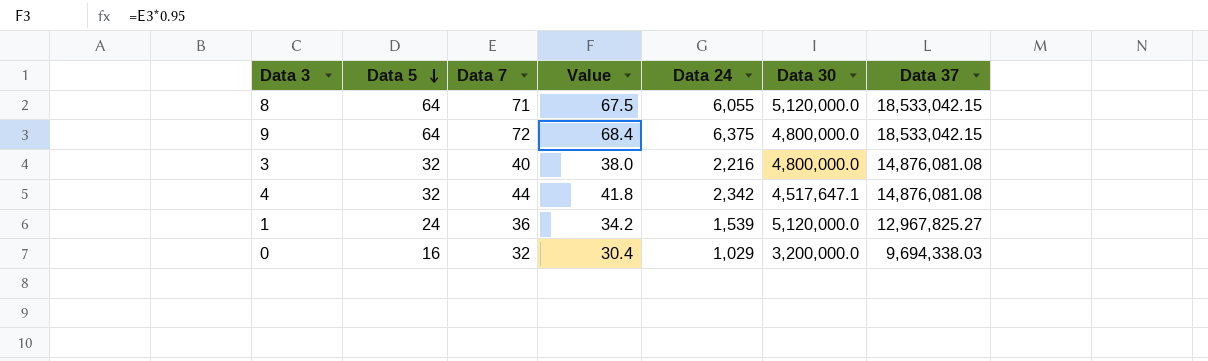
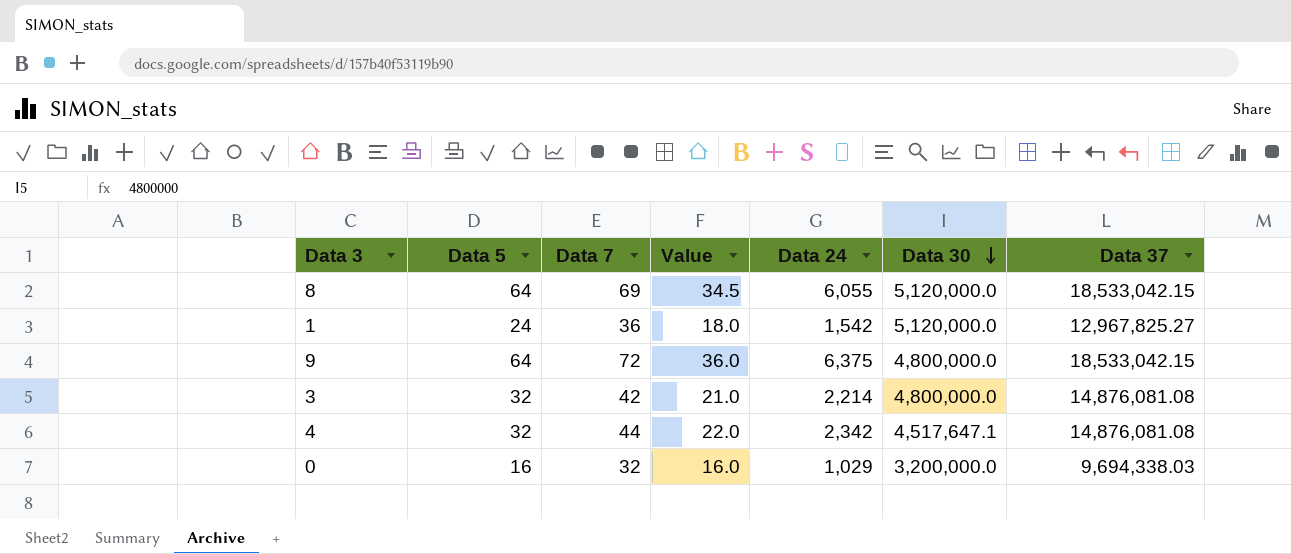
row order: Data 5 descending -> Data 30 descending
column Value | formula: [Data 7] * 0.95 -> [Data 7] * 0.5
8 | Data 7: 71 -> 69
1 | Data 24: 1,539 -> 1,542
3 | Data 7: 40 -> 42
3 | Data 24: 2,216 -> 2,214

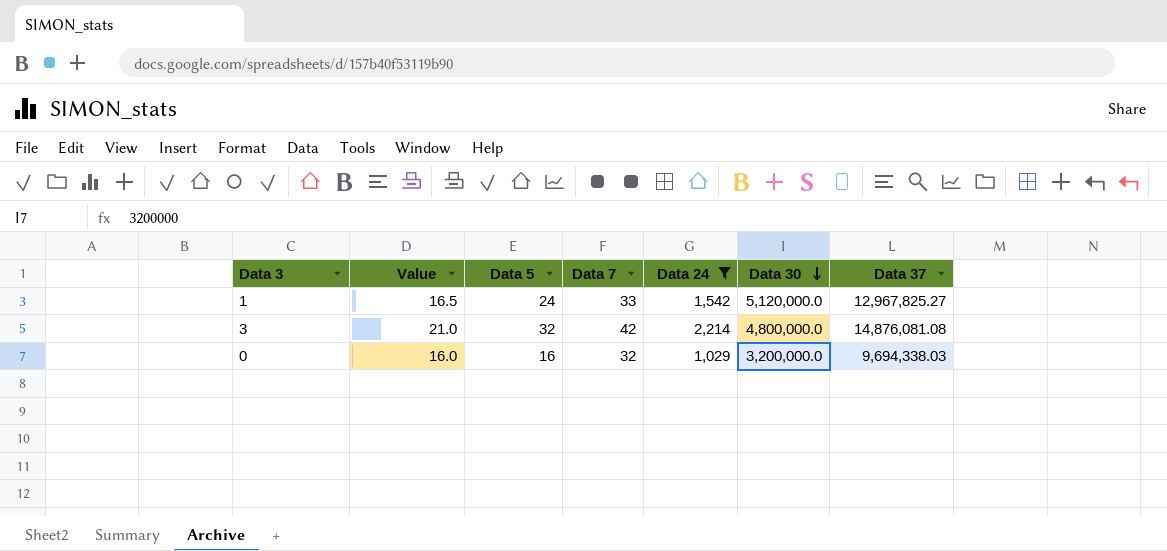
filter: none -> Data 24 <= 2,214
column Value | position: 4 -> 2
1 | Value: 18.0 -> 16.5
1 | Data 7: 36 -> 33

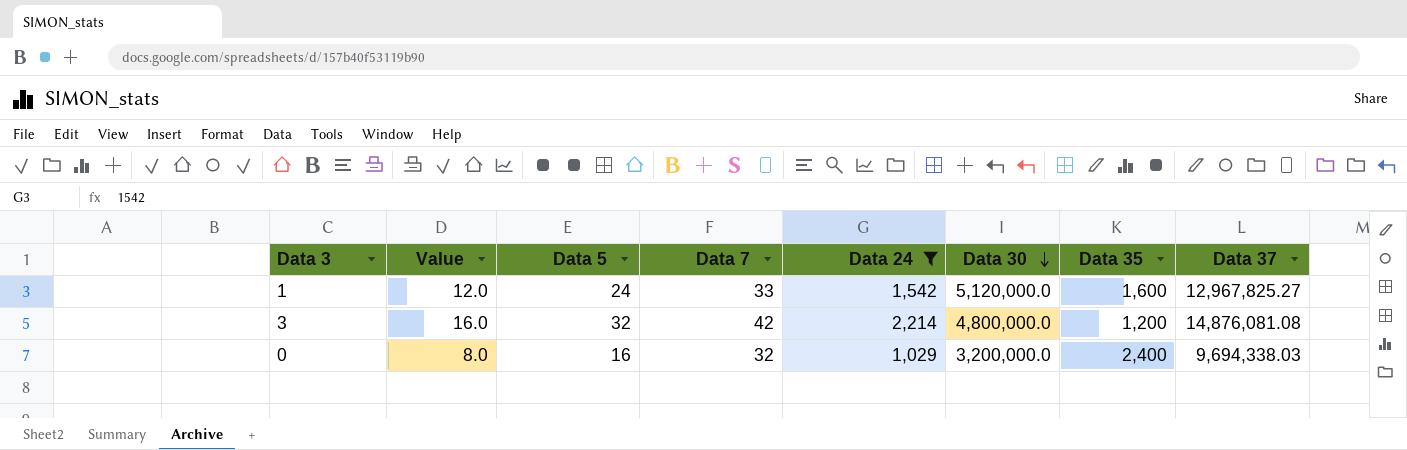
column Value | formula: [Data 7] * 0.5 -> [Data 5] * 0.5
column Data 35 | position: none -> 7

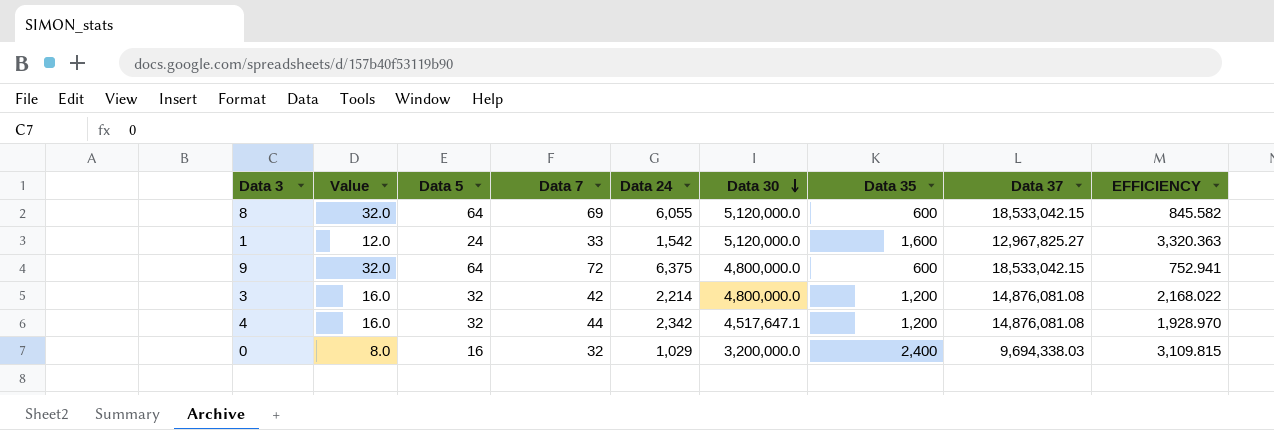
filter: Data 24 <= 2,214 -> none
column EFFICIENCY | formula: none -> [Data 30] / [Data 24]

